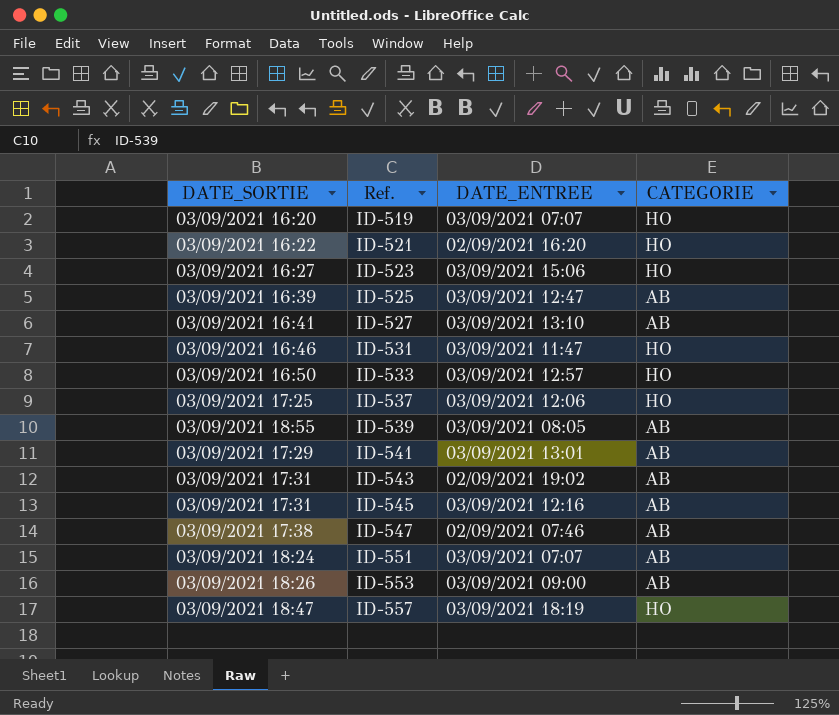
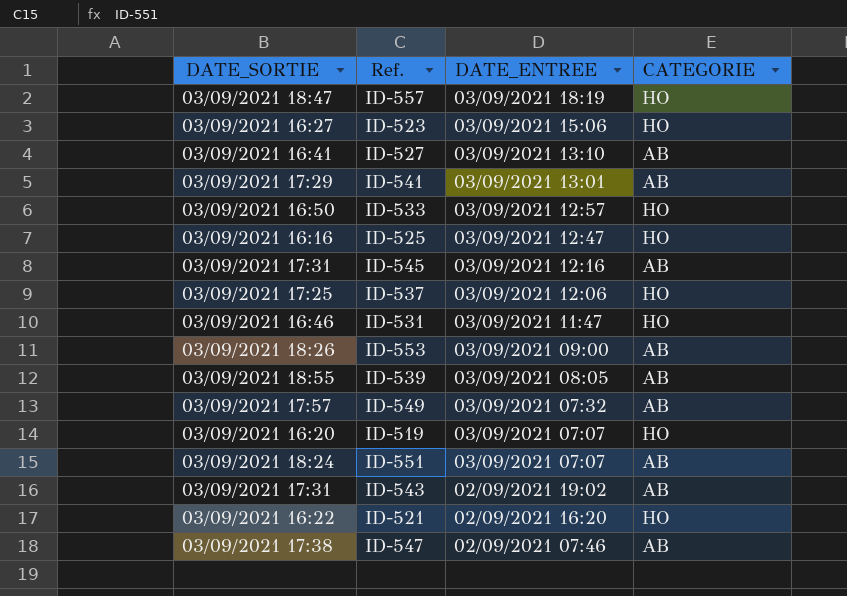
row order: Ref. ascending -> DATE_ENTREE descending
ID-525 | DATE_SORTIE: 03/09/2021 16:39 -> 03/09/2021 16:16
ID-525 | CATEGORIE: AB -> HO
row ID-549: none -> 03/09/2021 17:57 | 03/09/2021 07:32 | AB

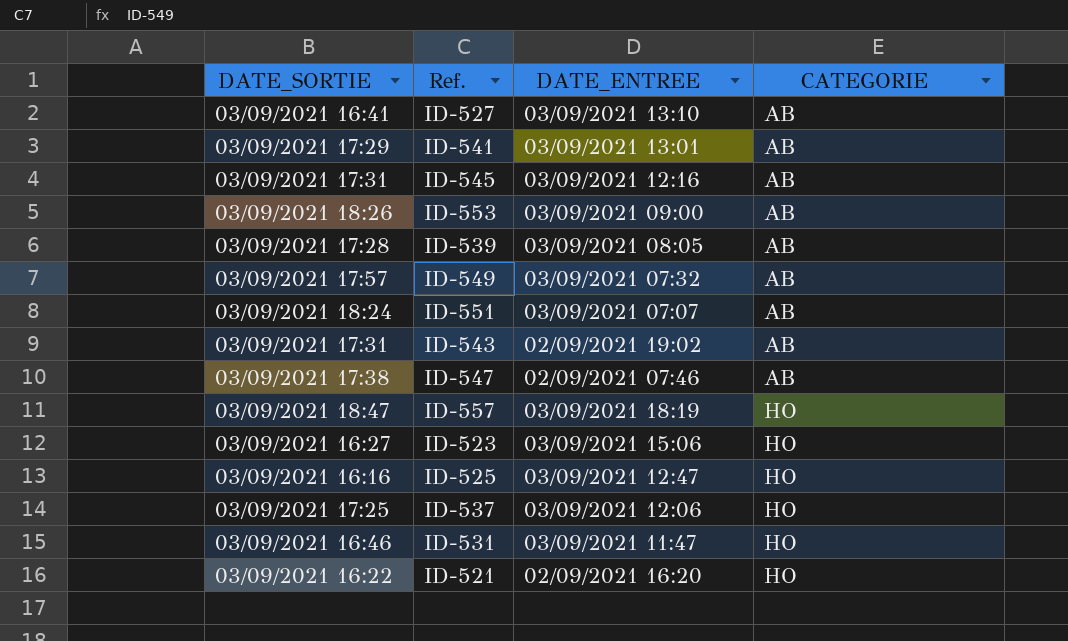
row order: DATE_ENTREE descending -> CATEGORIE ascending
row ID-533: 03/09/2021 16:50 | 03/09/2021 12:57 | HO -> none
row ID-519: 03/09/2021 16:20 | 03/09/2021 07:07 | HO -> none
ID-539 | DATE_SORTIE: 03/09/2021 18:55 -> 03/09/2021 17:28

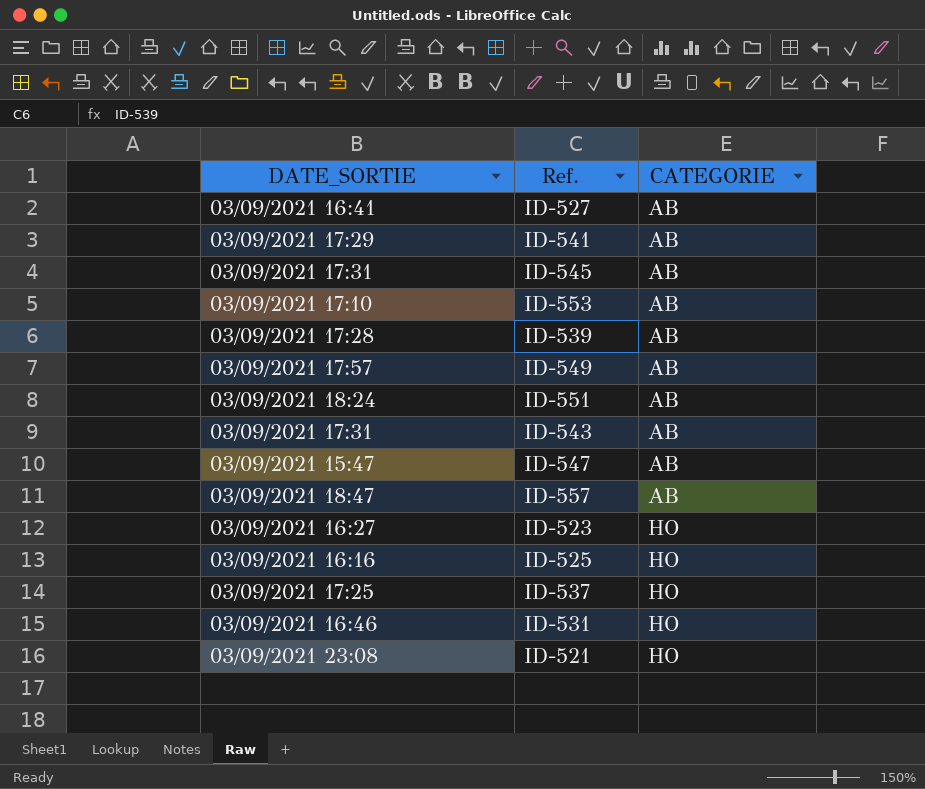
column DATE_ENTREE | position: 3 -> none
ID-553 | DATE_SORTIE: 03/09/2021 18:26 -> 03/09/2021 17:10
ID-547 | DATE_SORTIE: 03/09/2021 17:38 -> 03/09/2021 15:47
ID-557 | CATEGORIE: HO -> AB
ID-521 | DATE_SORTIE: 03/09/2021 16:22 -> 03/09/2021 23:08

